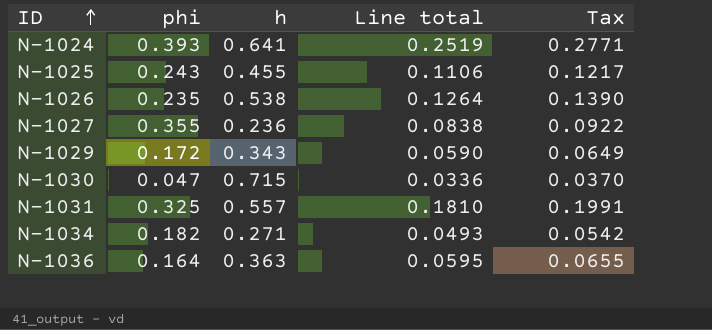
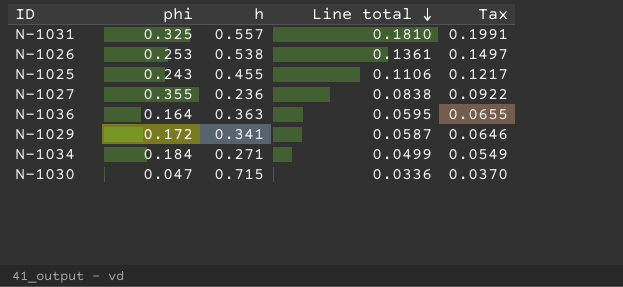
row order: ID ascending -> Line total descending
row N-1024: 0.393 | 0.641 | 0.2519 | 0.2771 -> none
N-1026 | phi: 0.235 -> 0.253
N-1026 | Line total: 0.1264 -> 0.1361
N-1026 | Tax: 0.1390 -> 0.1497
N-1029 | h: 0.343 -> 0.341
N-1029 | Line total: 0.0590 -> 0.0587
N-1029 | Tax: 0.0649 -> 0.0646
N-1034 | phi: 0.182 -> 0.184
N-1034 | Line total: 0.0493 -> 0.0499
N-1034 | Tax: 0.0542 -> 0.0549

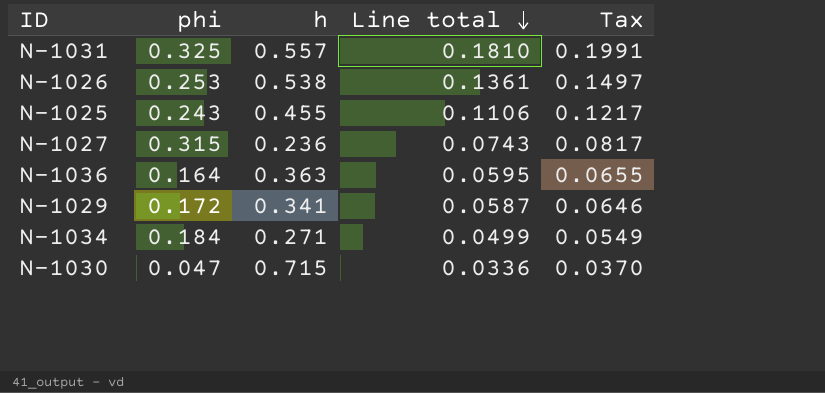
N-1027 | phi: 0.355 -> 0.315
N-1027 | Line total: 0.0838 -> 0.0743
N-1027 | Tax: 0.0922 -> 0.0817

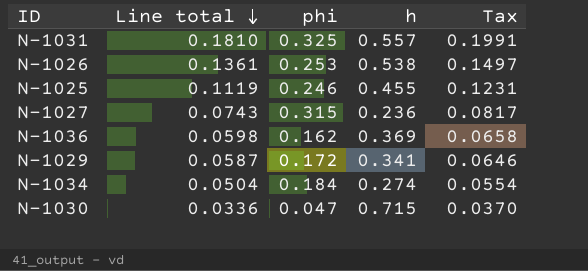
column Line total | position: 4 -> 2
N-1025 | Line total: 0.1106 -> 0.1119
N-1025 | phi: 0.243 -> 0.246
N-1025 | Tax: 0.1217 -> 0.1231
N-1036 | Line total: 0.0595 -> 0.0598
N-1036 | phi: 0.164 -> 0.162
N-1036 | h: 0.363 -> 0.369
N-1036 | Tax: 0.0655 -> 0.0658
N-1034 | Line total: 0.0499 -> 0.0504
N-1034 | h: 0.271 -> 0.274
N-1034 | Tax: 0.0549 -> 0.0554

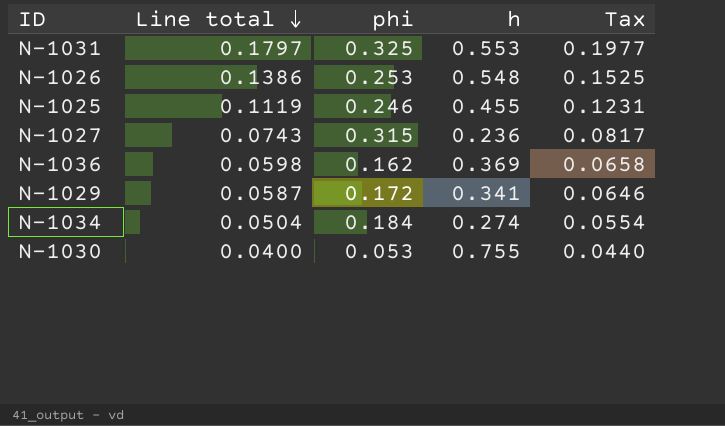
N-1031 | Line total: 0.1810 -> 0.1797
N-1031 | h: 0.557 -> 0.553
N-1031 | Tax: 0.1991 -> 0.1977
N-1026 | Line total: 0.1361 -> 0.1386
N-1026 | h: 0.538 -> 0.548
N-1026 | Tax: 0.1497 -> 0.1525
N-1030 | Line total: 0.0336 -> 0.0400
N-1030 | phi: 0.047 -> 0.053
N-1030 | h: 0.715 -> 0.755
N-1030 | Tax: 0.0370 -> 0.0440

